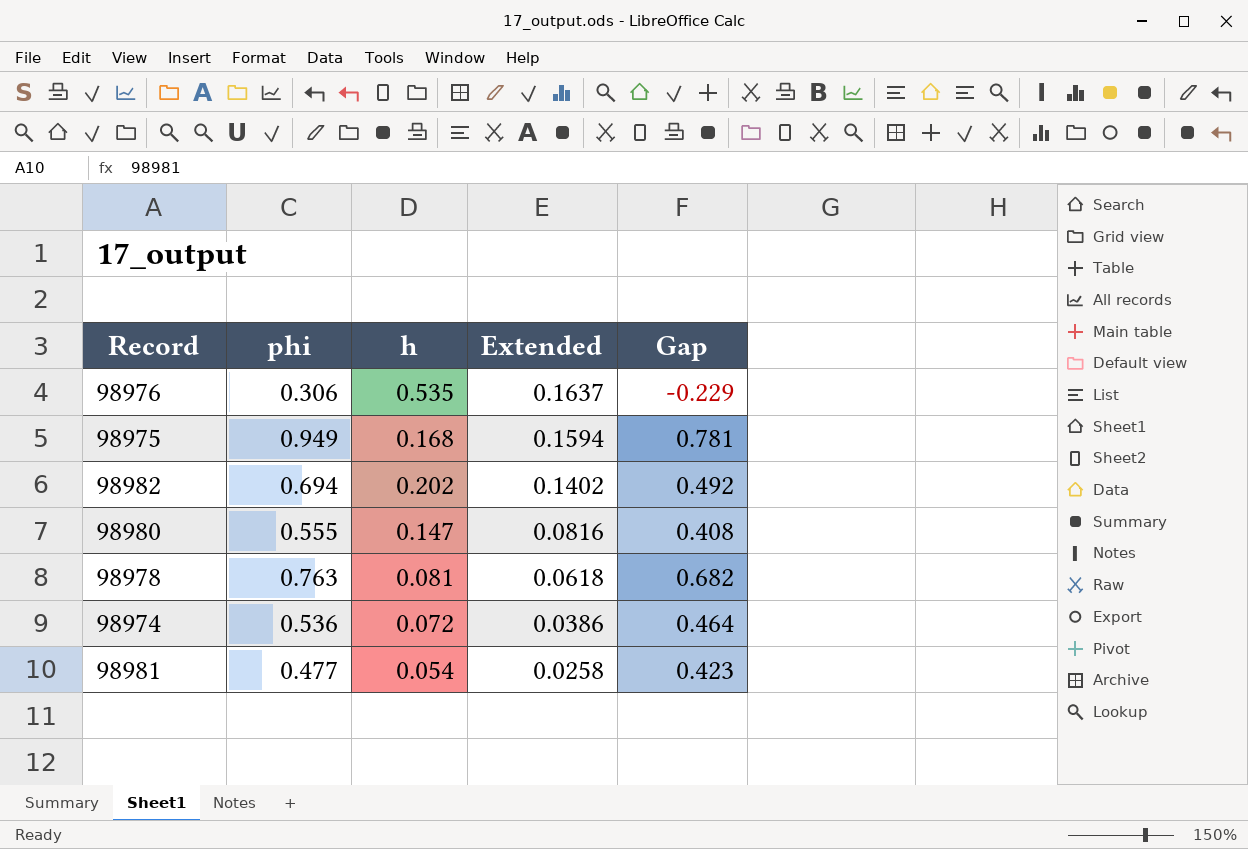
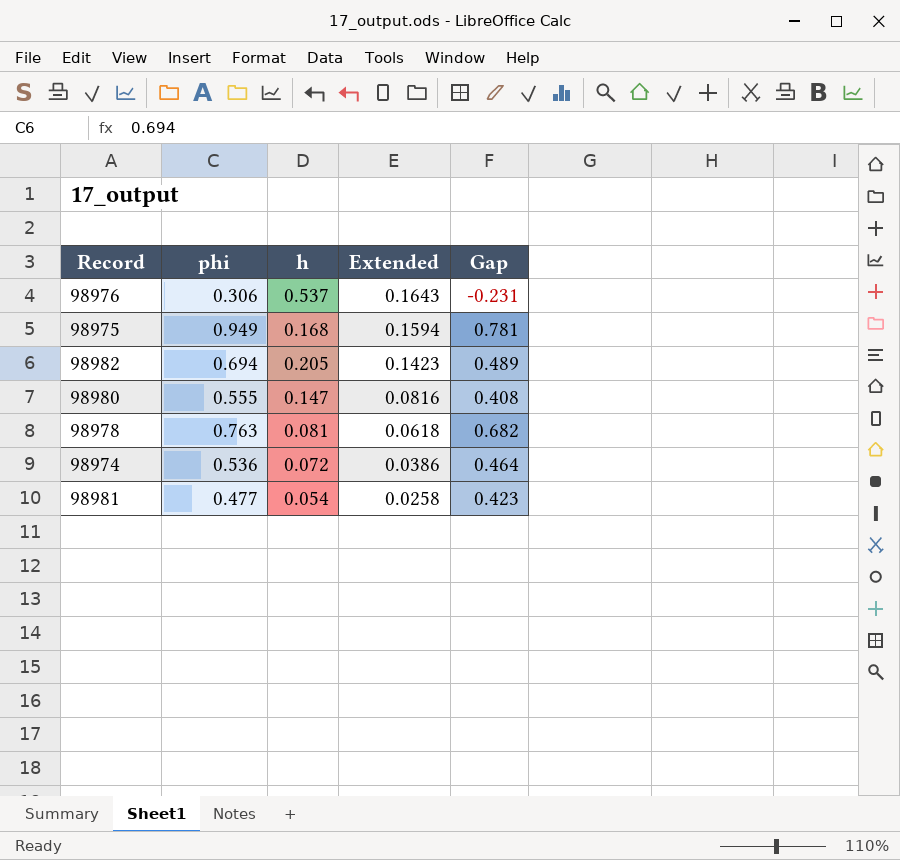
98976 | h: 0.535 -> 0.537
98976 | Extended: 0.1637 -> 0.1643
98976 | Gap: -0.229 -> -0.231
98982 | h: 0.202 -> 0.205
98982 | Extended: 0.1402 -> 0.1423
98982 | Gap: 0.492 -> 0.489

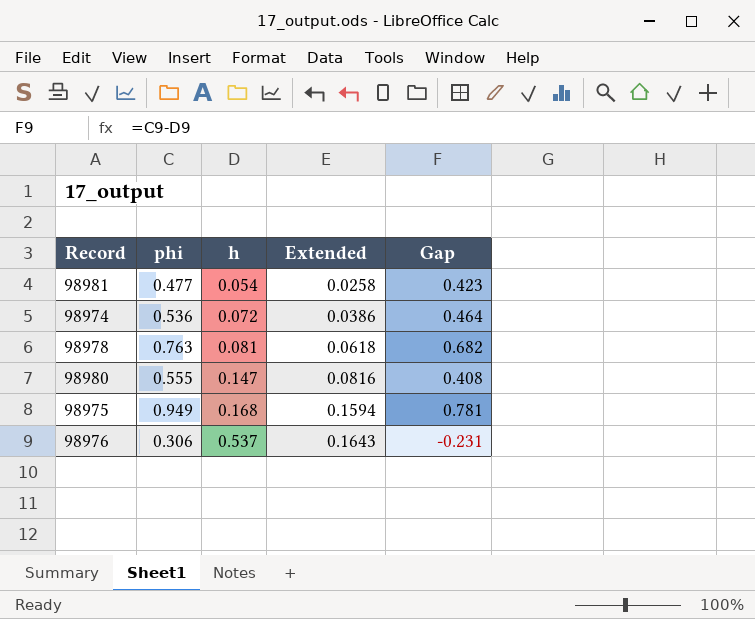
row order: Extended descending -> h ascending
row 98982: 0.694 | 0.205 | 0.1423 | 0.489 -> none

